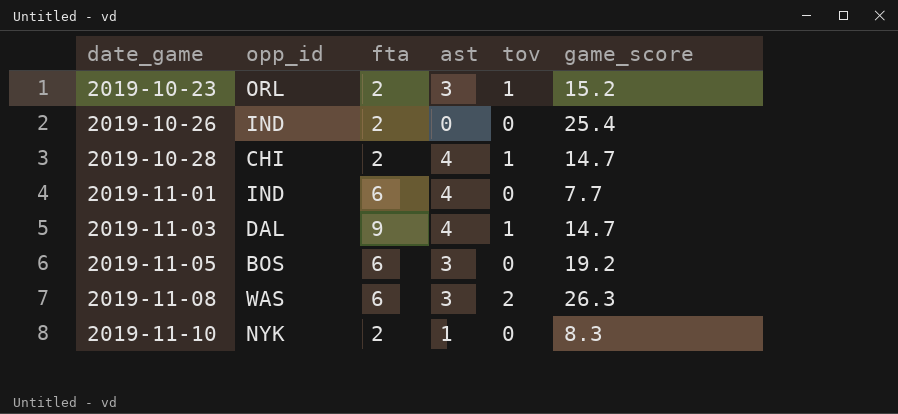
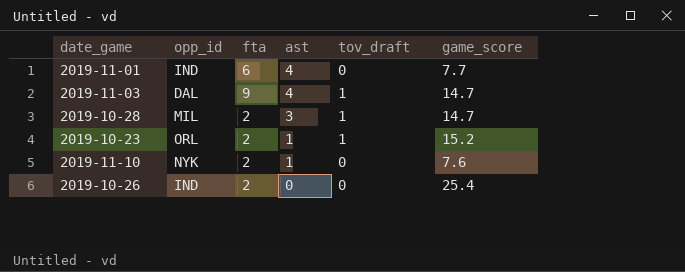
row order: date_game ascending -> ast descending
column name: tov -> tov_draft
row 2019-11-05: BOS | 6 | 3 | 0 | 19.2 -> none
row 2019-11-08: WAS | 6 | 3 | 2 | 26.3 -> none
2019-10-28 | opp_id: CHI -> MIL
2019-10-28 | ast: 4 -> 3
2019-10-23 | ast: 3 -> 1
2019-11-10 | game_score: 8.3 -> 7.6

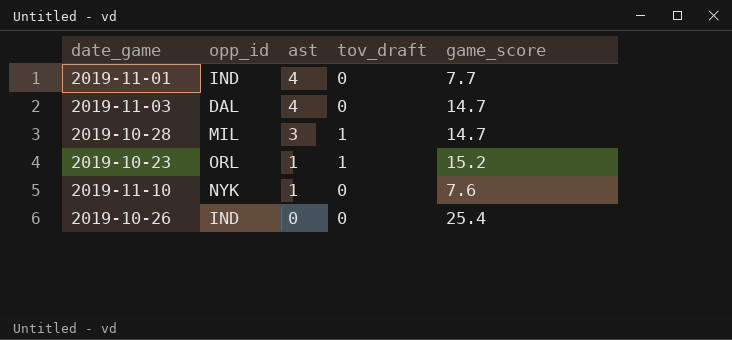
column fta | position: 3 -> none
2019-11-03 | tov_draft: 1 -> 0

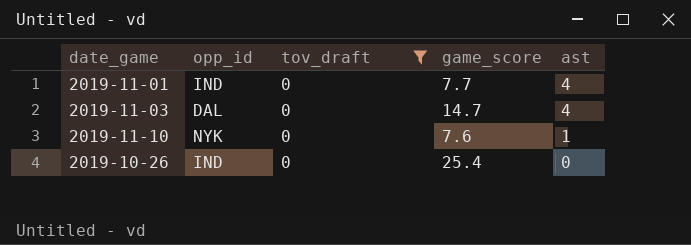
filter: none -> tov_draft = 0
column ast | position: 3 -> 5

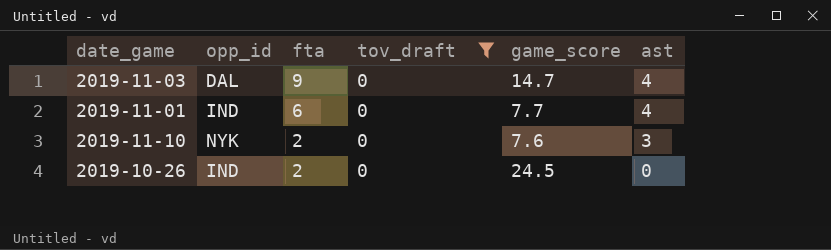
row order: ast descending -> fta descending
column fta | position: none -> 3
2019-11-10 | ast: 1 -> 3
2019-10-26 | game_score: 25.4 -> 24.5

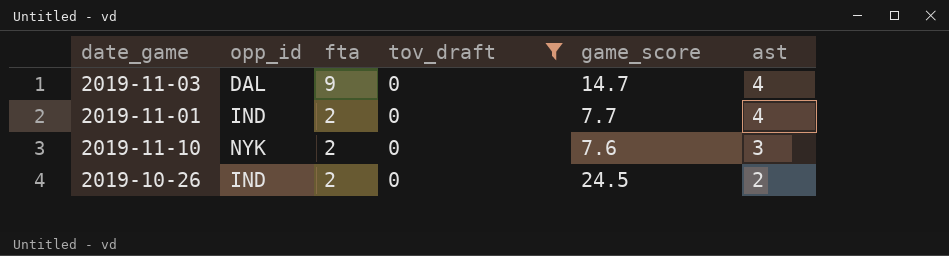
2019-11-01 | fta: 6 -> 2
2019-10-26 | ast: 0 -> 2

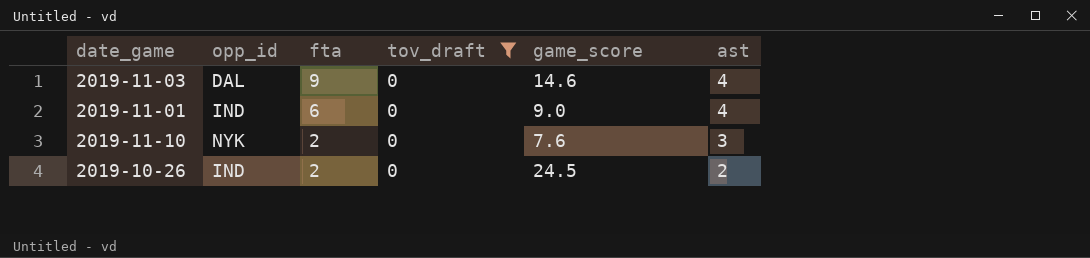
2019-11-03 | game_score: 14.7 -> 14.6
2019-11-01 | fta: 2 -> 6
2019-11-01 | game_score: 7.7 -> 9.0

